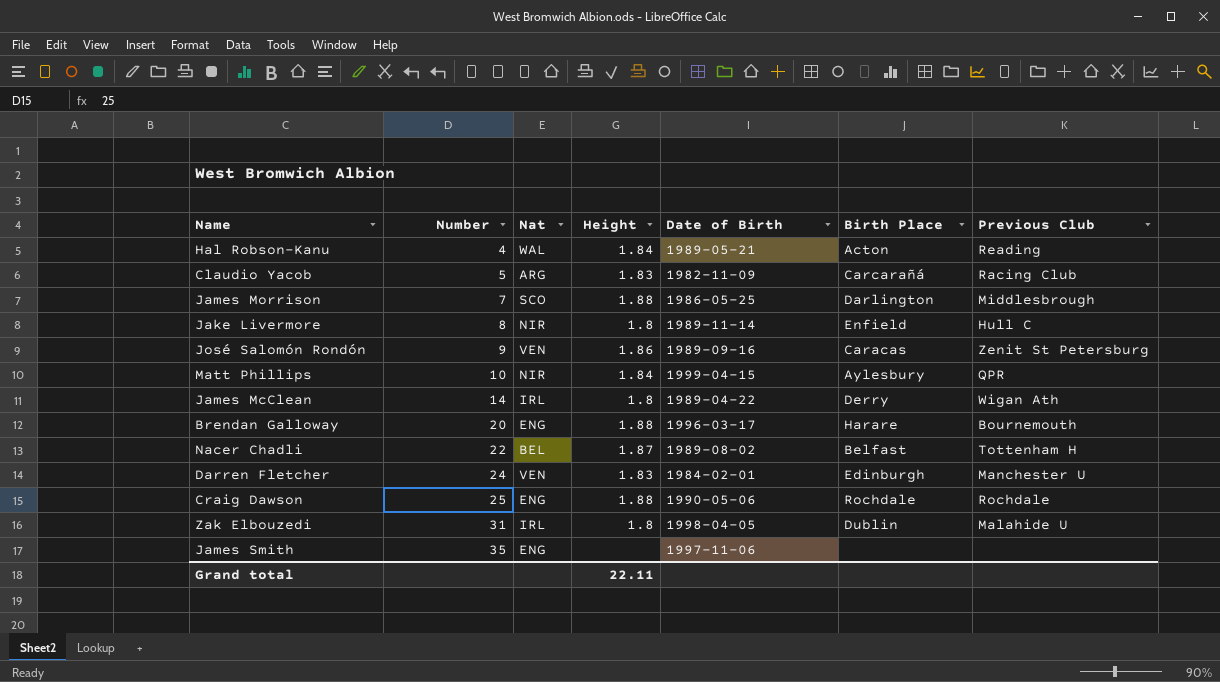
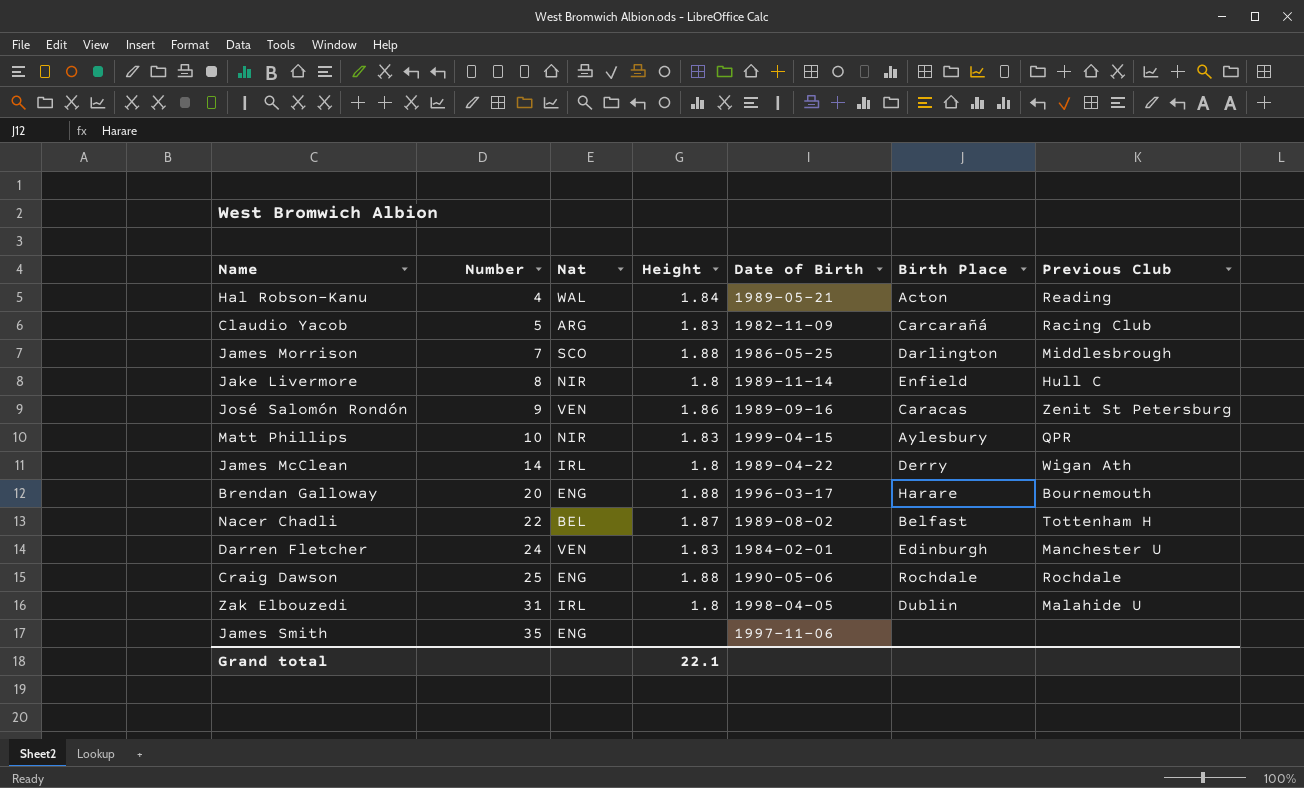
Matt Phillips | Height: 1.84 -> 1.83
Grand total | Height: 22.11 -> 22.1

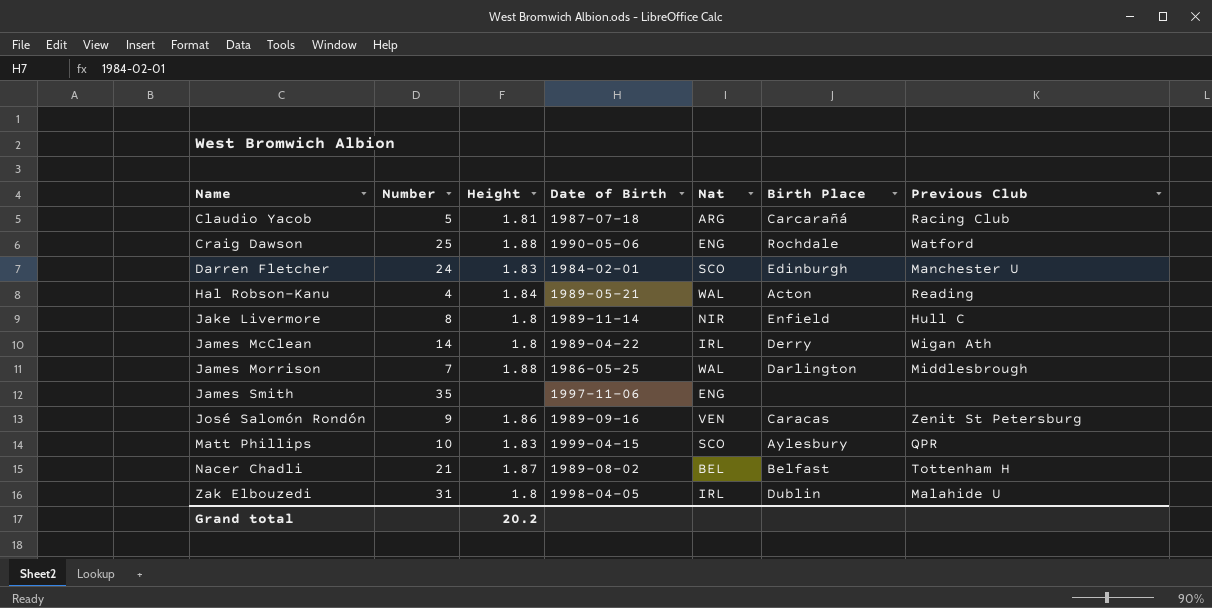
row order: Number ascending -> Name ascending
column Nat | position: 3 -> 5
row Brendan Galloway: 20 | ENG | 1.88 | 1996-03-17 | Harare | Bournemouth -> none
Claudio Yacob | Height: 1.83 -> 1.81
Claudio Yacob | Date of Birth: 1982-11-09 -> 1987-07-18
Craig Dawson | Previous Club: Rochdale -> Watford
Darren Fletcher | Nat: VEN -> SCO
James Morrison | Nat: SCO -> WAL
Matt Phillips | Nat: NIR -> SCO
Nacer Chadli | Number: 22 -> 21
Grand total | Height: 22.1 -> 20.2

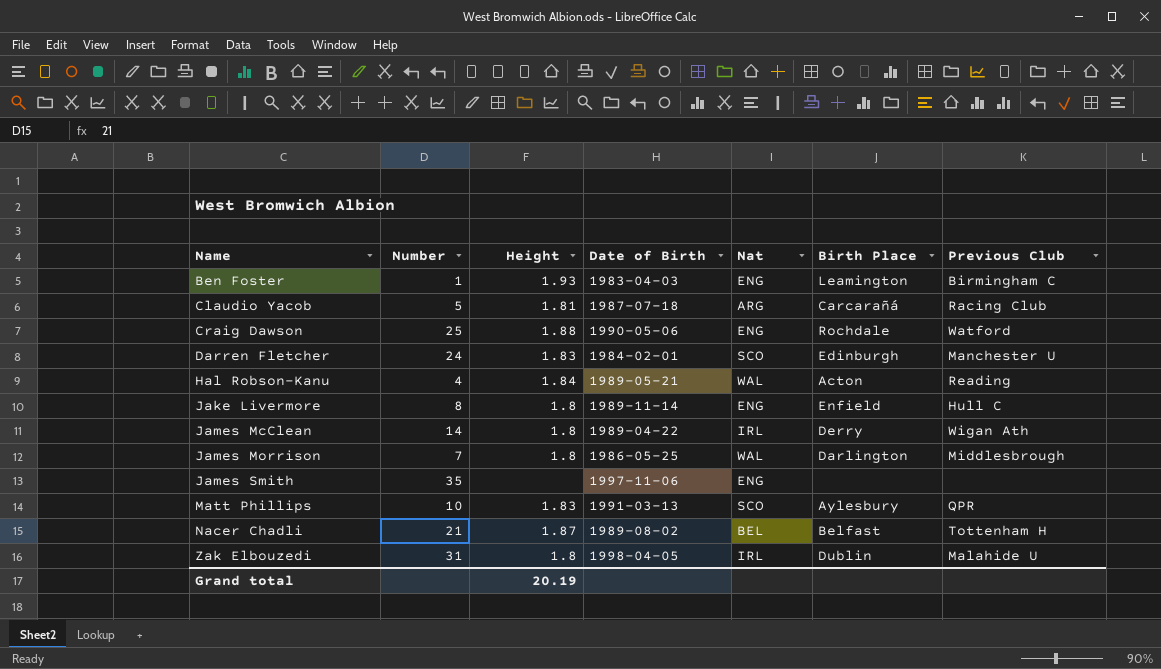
row José Salomón Rondón: 9 | 1.86 | 1989-09-16 | VEN | Caracas | Zenit St Petersburg -> none
row Ben Foster: none -> 1 | 1.93 | 1983-04-03 | ENG | Leamington | Birmingham C
Jake Livermore | Nat: NIR -> ENG
James Morrison | Height: 1.88 -> 1.8
Matt Phillips | Date of Birth: 1999-04-15 -> 1991-03-13
Grand total | Height: 20.2 -> 20.19

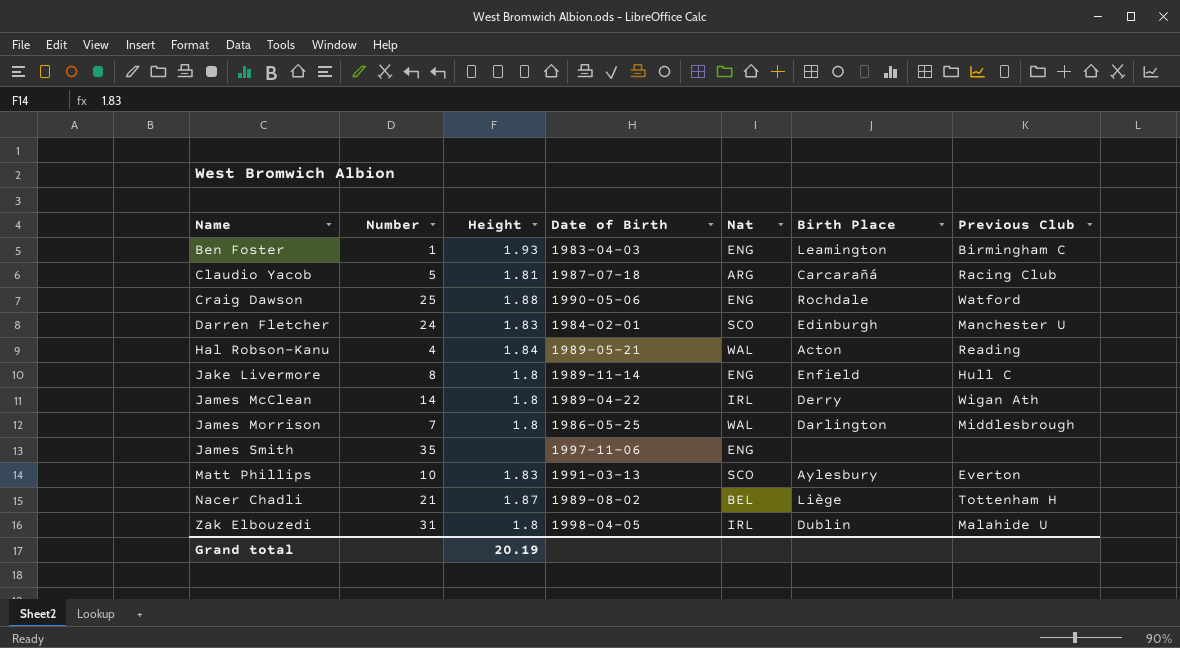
Matt Phillips | Previous Club: QPR -> Everton
Nacer Chadli | Birth Place: Belfast -> Liège

